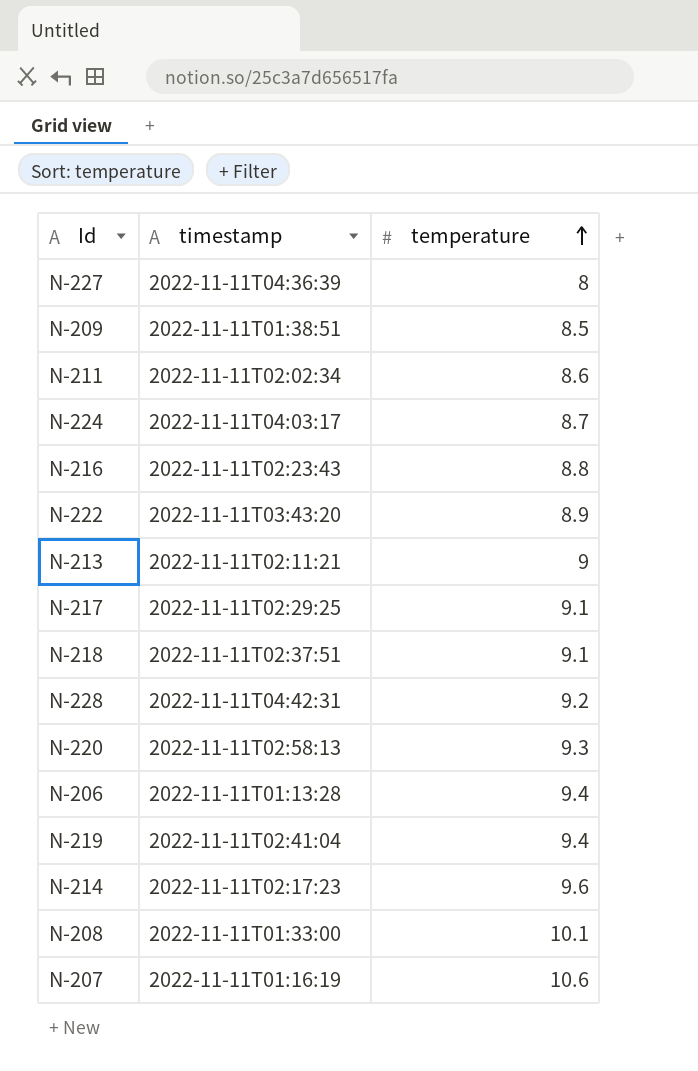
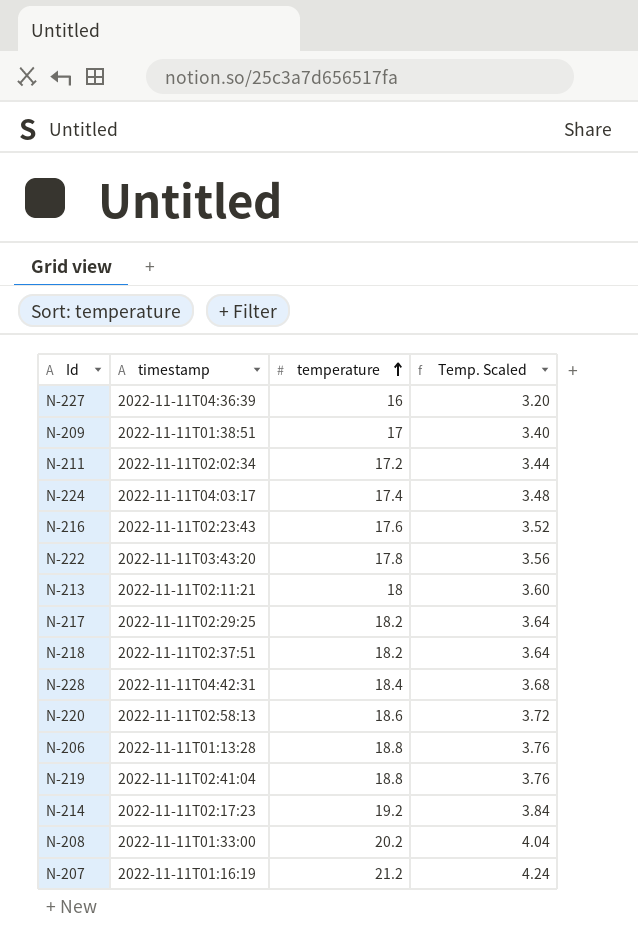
column Temp. Scaled | formula: none -> [temperature] * 0.2
N-227 | temperature: 8 -> 16
N-209 | temperature: 8.5 -> 17
N-211 | temperature: 8.6 -> 17.2
N-224 | temperature: 8.7 -> 17.4
N-216 | temperature: 8.8 -> 17.6
N-222 | temperature: 8.9 -> 17.8
N-213 | temperature: 9 -> 18
N-217 | temperature: 9.1 -> 18.2
N-218 | temperature: 9.1 -> 18.2
N-228 | temperature: 9.2 -> 18.4
N-220 | temperature: 9.3 -> 18.6
N-206 | temperature: 9.4 -> 18.8
N-219 | temperature: 9.4 -> 18.8
N-214 | temperature: 9.6 -> 19.2
N-208 | temperature: 10.1 -> 20.2
N-207 | temperature: 10.6 -> 21.2

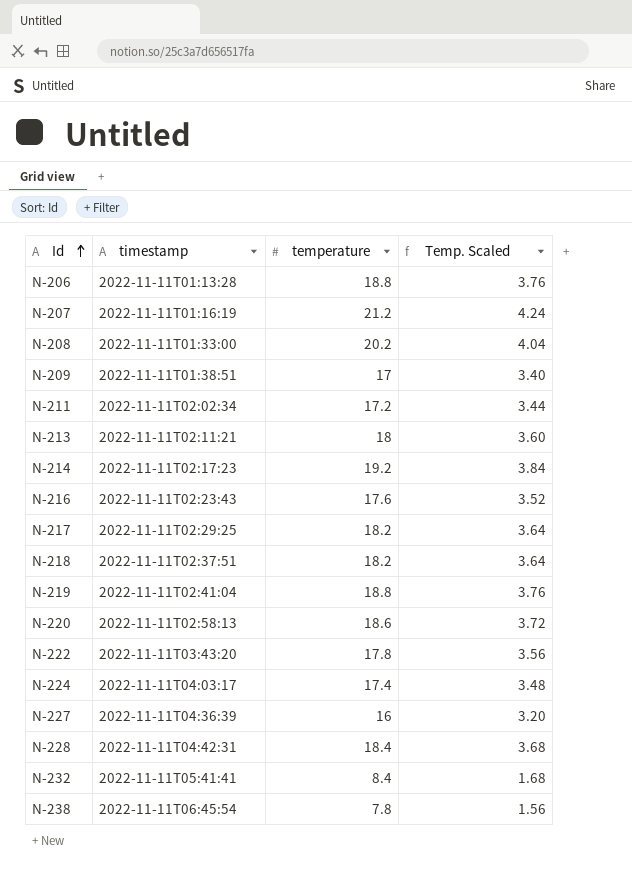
row order: temperature ascending -> Id ascending
row N-232: none -> 2022-11-11T05:41:41 | 8.4 | 1.68
row N-238: none -> 2022-11-11T06:45:54 | 7.8 | 1.56

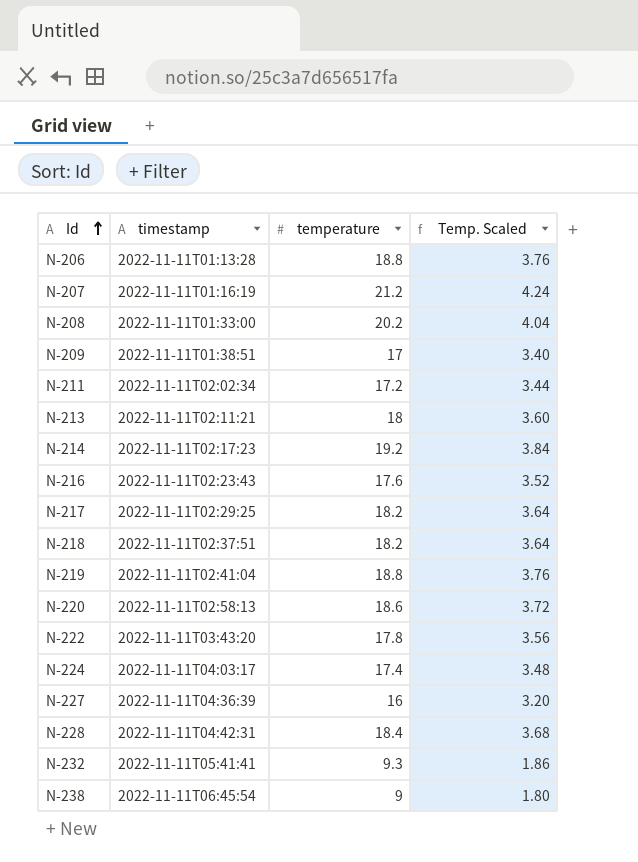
N-232 | temperature: 8.4 -> 9.3
N-232 | Temp. Scaled: 1.68 -> 1.86
N-238 | temperature: 7.8 -> 9
N-238 | Temp. Scaled: 1.56 -> 1.80

